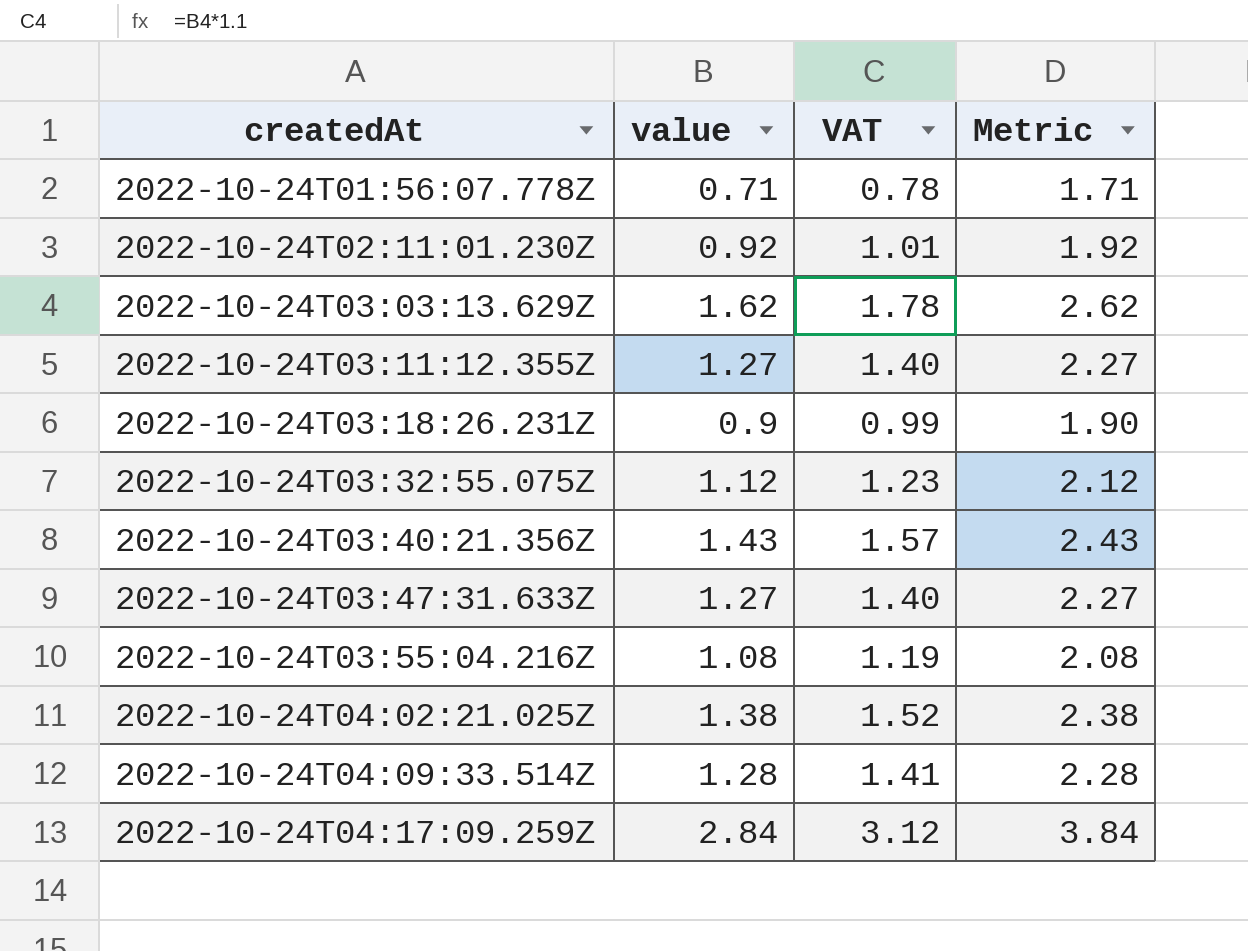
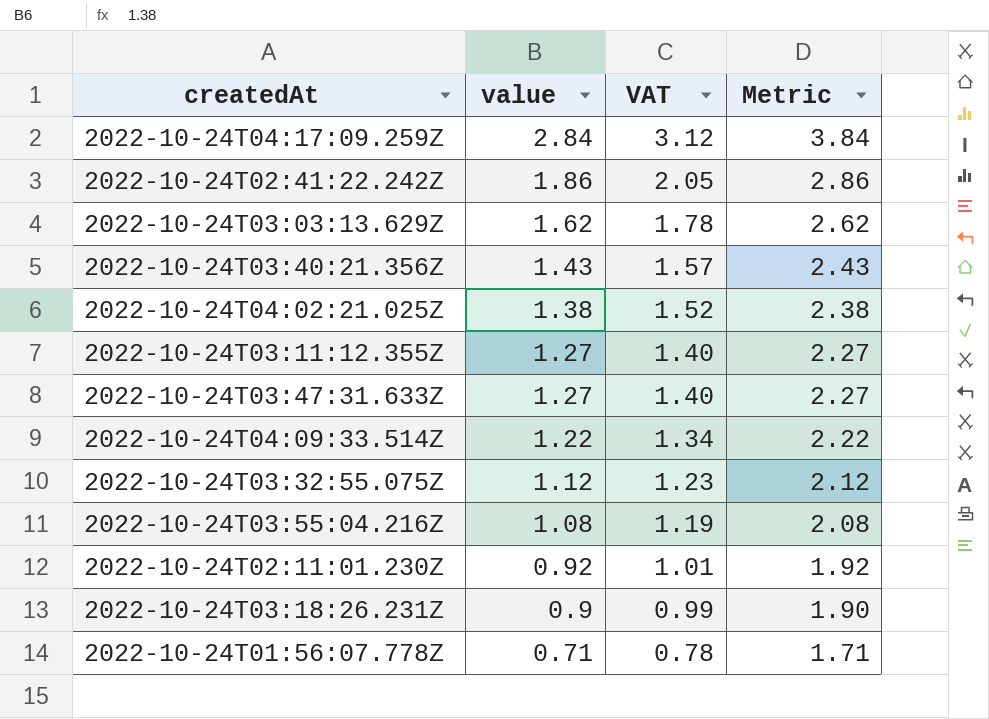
row order: createdAt ascending -> value descending
row 2022-10-24T02:41:22.242Z: none -> 1.86 | 2.05 | 2.86
2022-10-24T04:09:33.514Z | value: 1.28 -> 1.22
2022-10-24T04:09:33.514Z | VAT: 1.41 -> 1.34
2022-10-24T04:09:33.514Z | Metric: 2.28 -> 2.22

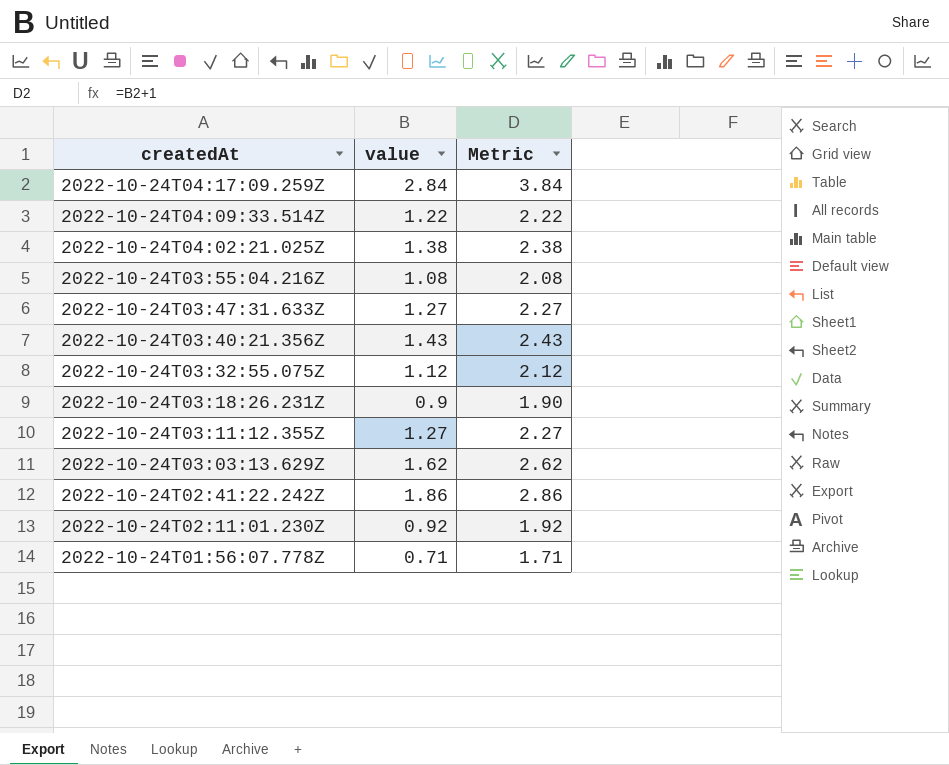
row order: value descending -> createdAt descending
column VAT | formula: [value] * 1.1 -> none

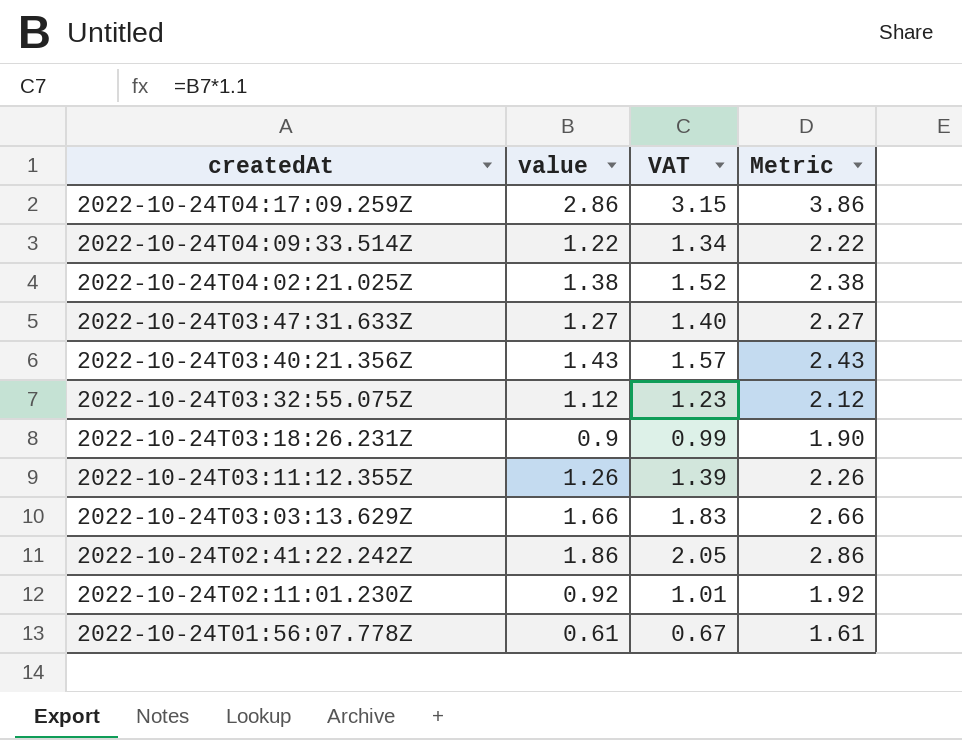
column VAT | formula: none -> [value] * 1.1
row 2022-10-24T03:55:04.216Z: 1.08 | 2.08 -> none
2022-10-24T04:17:09.259Z | value: 2.84 -> 2.86
2022-10-24T04:17:09.259Z | Metric: 3.84 -> 3.86
2022-10-24T03:11:12.355Z | value: 1.27 -> 1.26
2022-10-24T03:11:12.355Z | Metric: 2.27 -> 2.26
2022-10-24T03:03:13.629Z | value: 1.62 -> 1.66
2022-10-24T03:03:13.629Z | Metric: 2.62 -> 2.66
2022-10-24T01:56:07.778Z | value: 0.71 -> 0.61
2022-10-24T01:56:07.778Z | Metric: 1.71 -> 1.61

